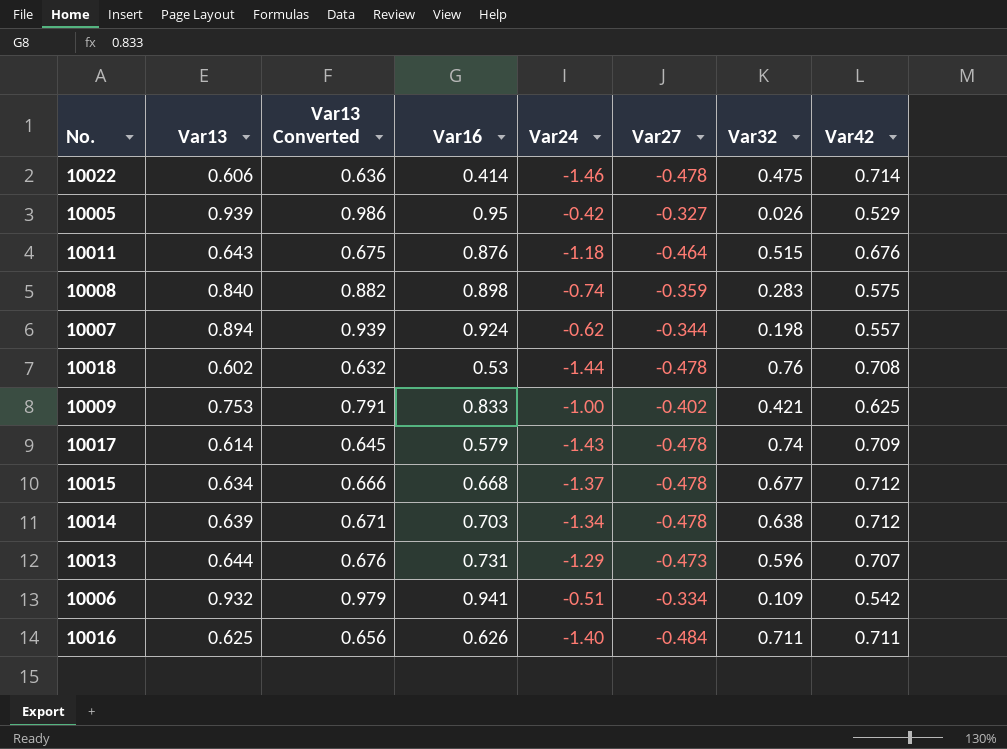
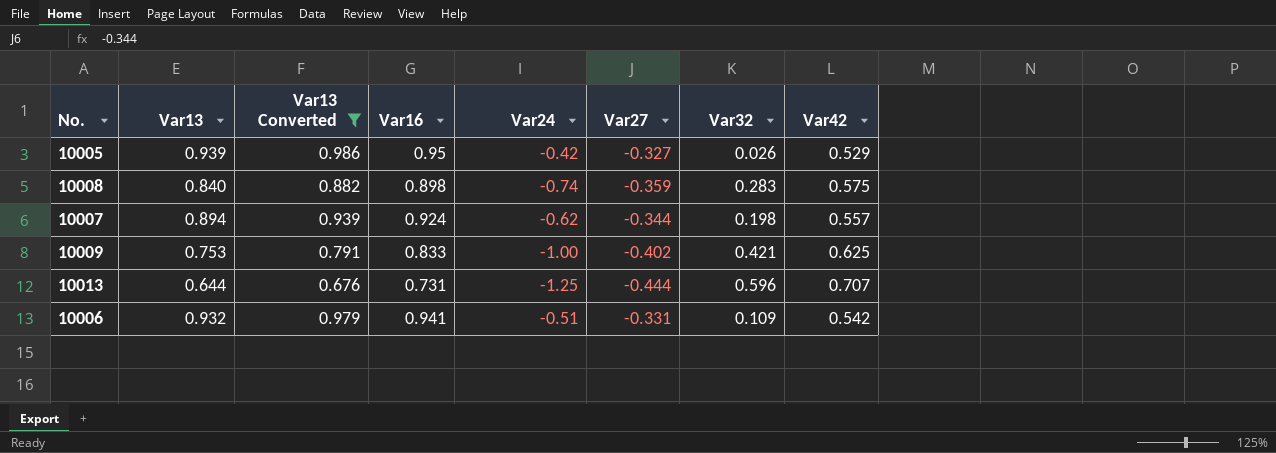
filter: none -> Var13 Converted >= 0.676
10013 | Var24: -1.29 -> -1.25
10013 | Var27: -0.473 -> -0.444
10006 | Var27: -0.334 -> -0.331

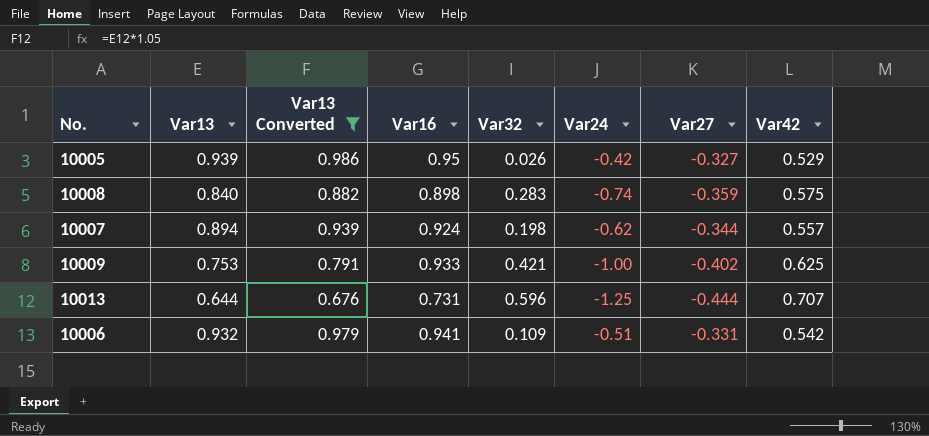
column Var32 | position: 7 -> 5
10009 | Var16: 0.833 -> 0.933

